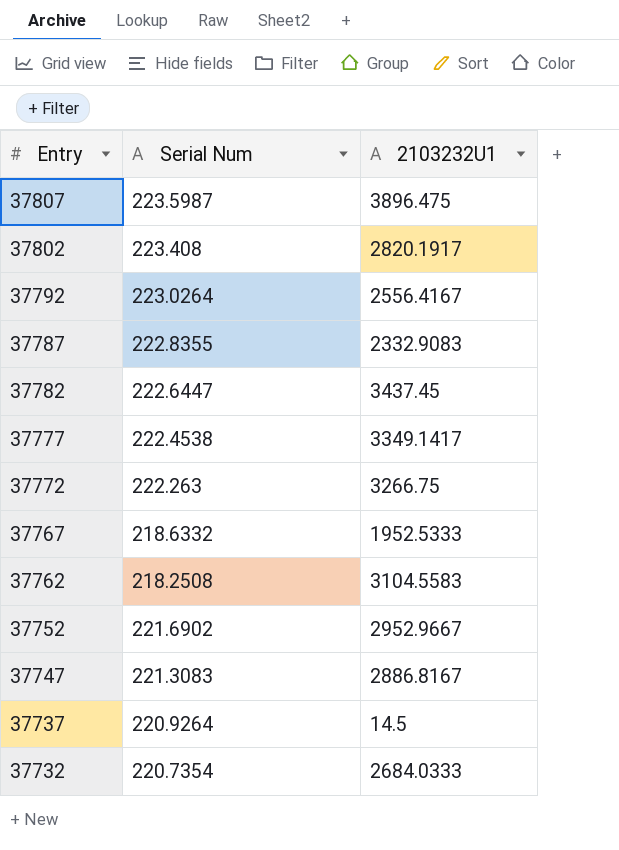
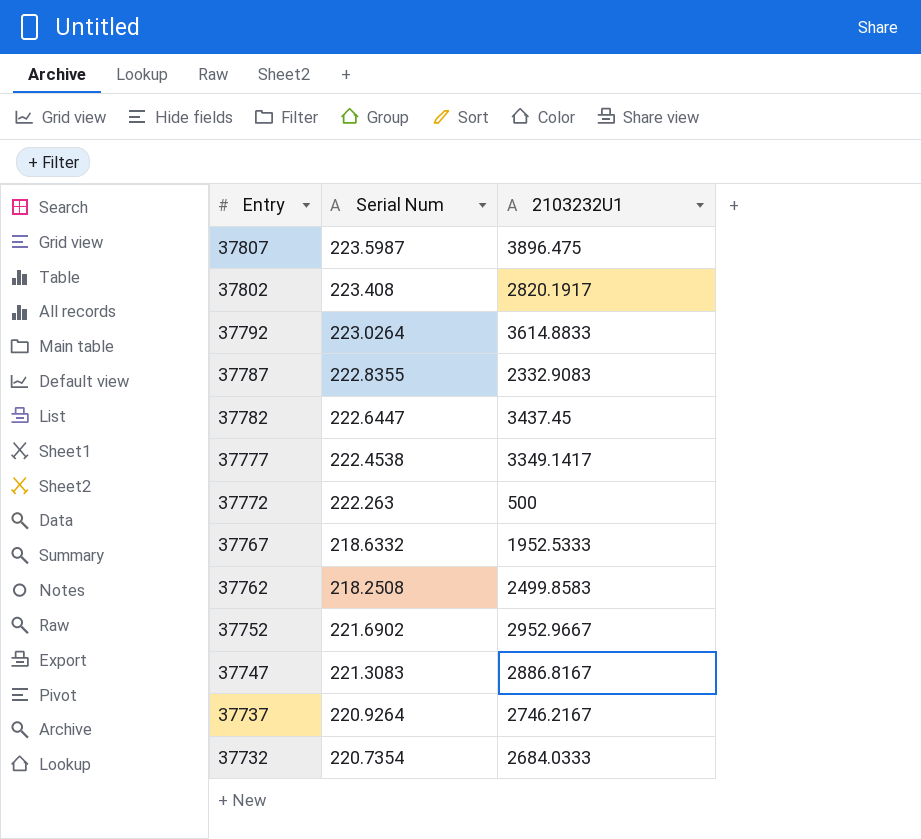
37792 | 2103232U1: 2556.4167 -> 3614.8833
37772 | 2103232U1: 3266.75 -> 500
37762 | 2103232U1: 3104.5583 -> 2499.8583
37737 | 2103232U1: 14.5 -> 2746.2167

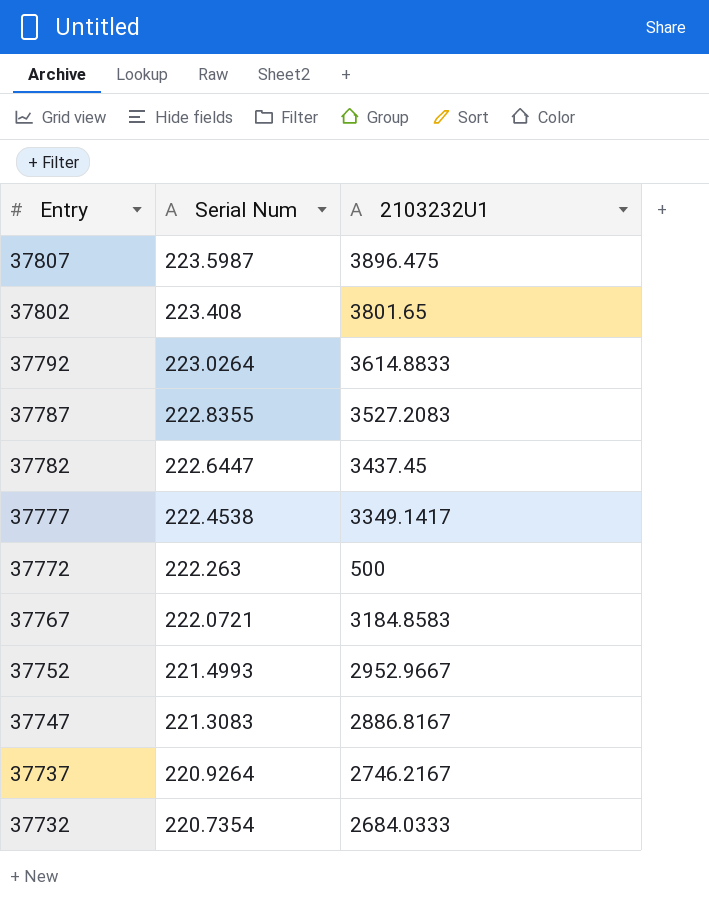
row 37762: 218.2508 | 2499.8583 -> none
37802 | 2103232U1: 2820.1917 -> 3801.65
37787 | 2103232U1: 2332.9083 -> 3527.2083
37767 | Serial Num: 218.6332 -> 222.0721
37767 | 2103232U1: 1952.5333 -> 3184.8583
37752 | Serial Num: 221.6902 -> 221.4993

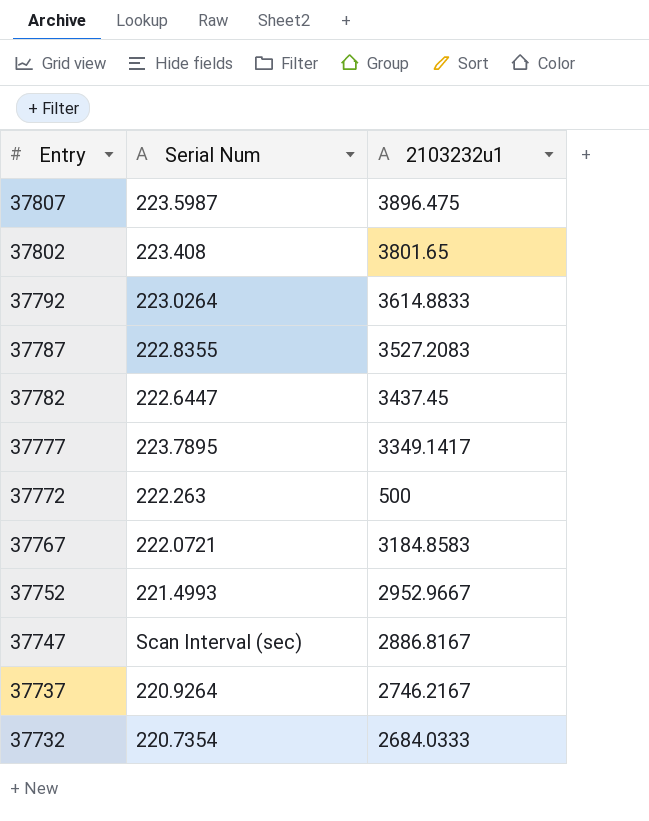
column name: 2103232U1 -> 2103232u1
37777 | Serial Num: 222.4538 -> 223.7895
37747 | Serial Num: 221.3083 -> Scan Interval (sec)

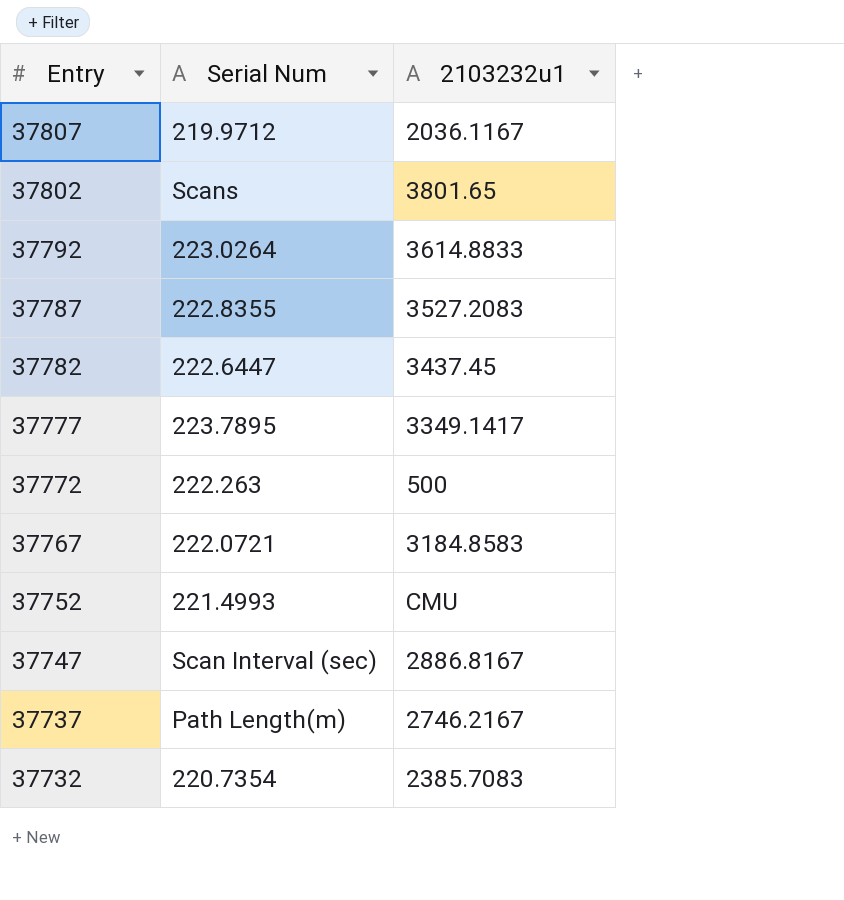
37807 | Serial Num: 223.5987 -> 219.9712
37807 | 2103232u1: 3896.475 -> 2036.1167
37802 | Serial Num: 223.408 -> Scans
37752 | 2103232u1: 2952.9667 -> CMU
37737 | Serial Num: 220.9264 -> Path Length(m)
37732 | 2103232u1: 2684.0333 -> 2385.7083

